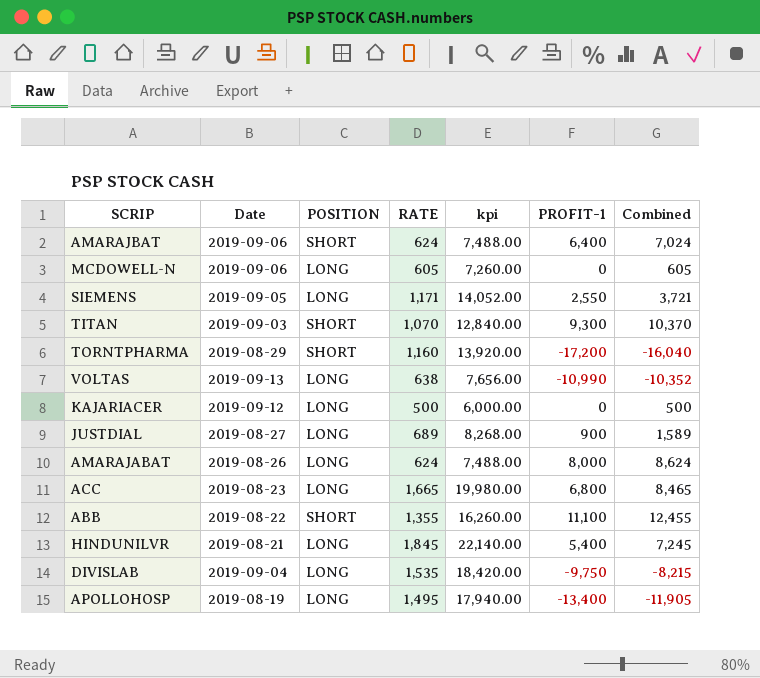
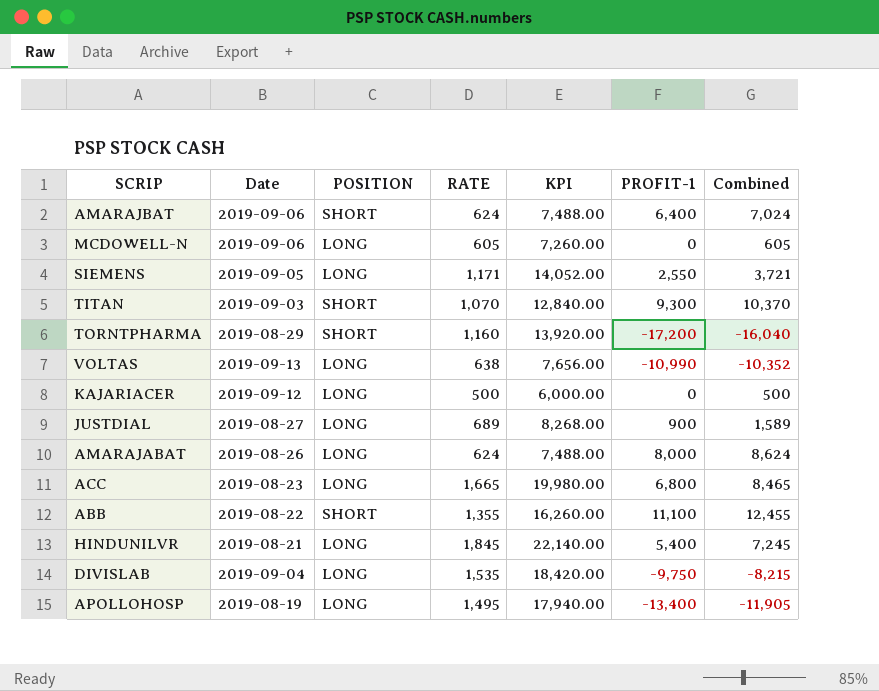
column name: kpi -> KPI

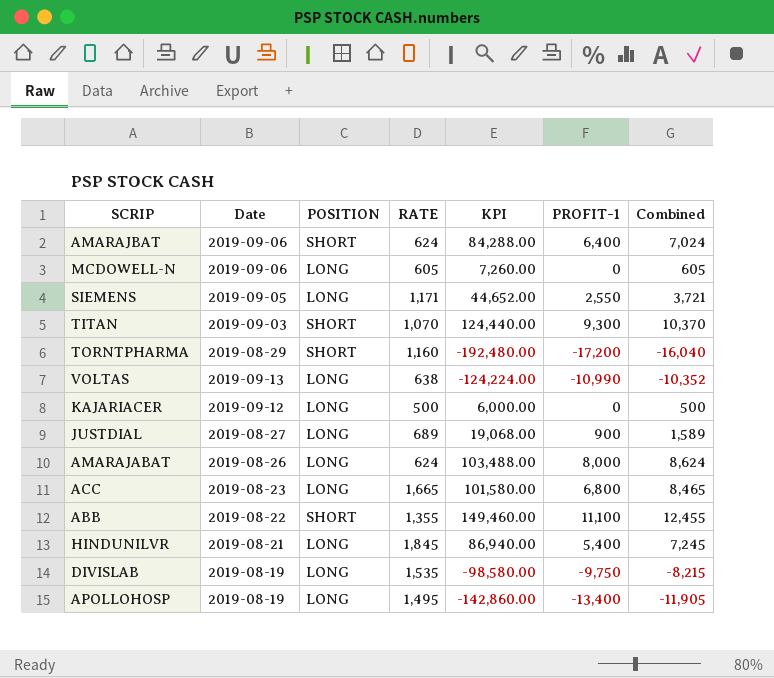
column KPI | formula: [RATE] * 12 -> [Combined] * 12
DIVISLAB | Date: 2019-09-04 -> 2019-08-19

